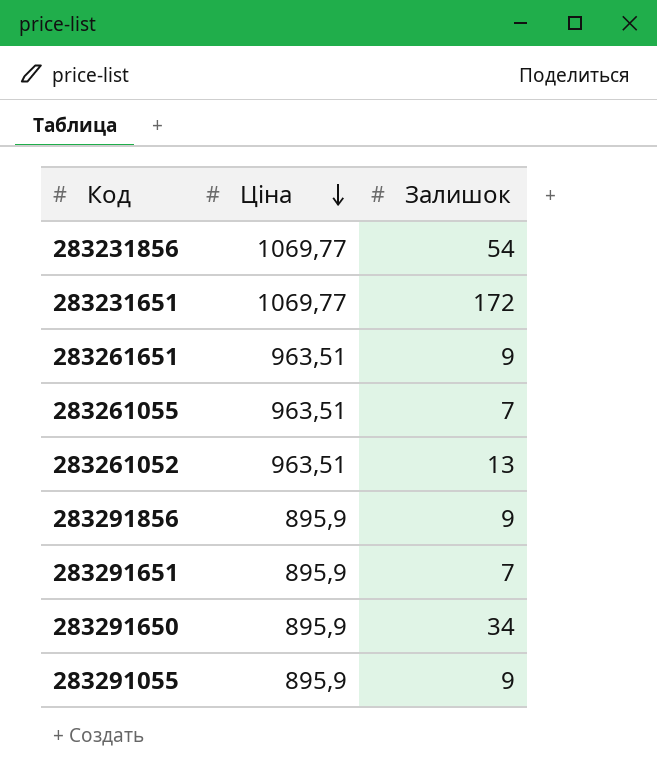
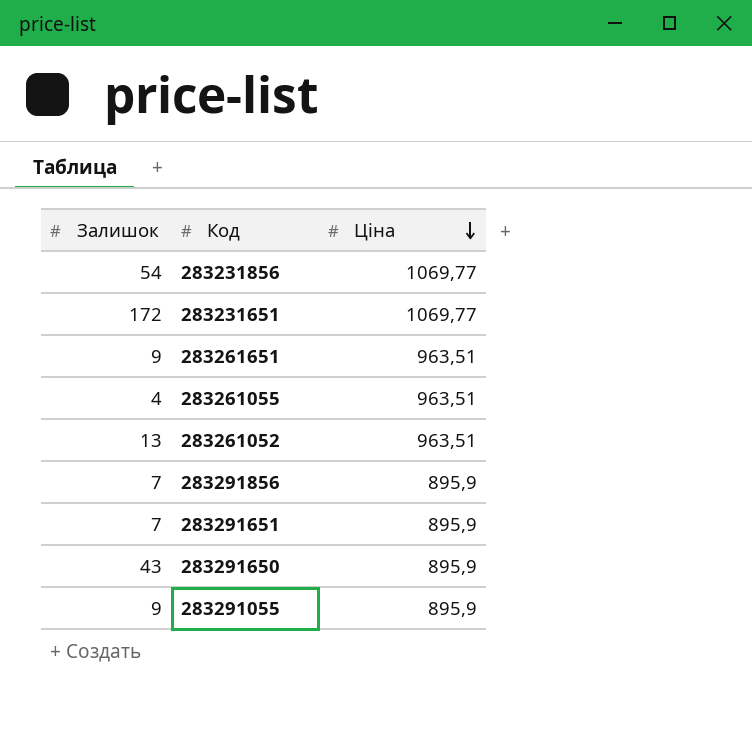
column Залишок | position: 3 -> 1
283261055 | Залишок: 7 -> 4
283291856 | Залишок: 9 -> 7
283291650 | Залишок: 34 -> 43

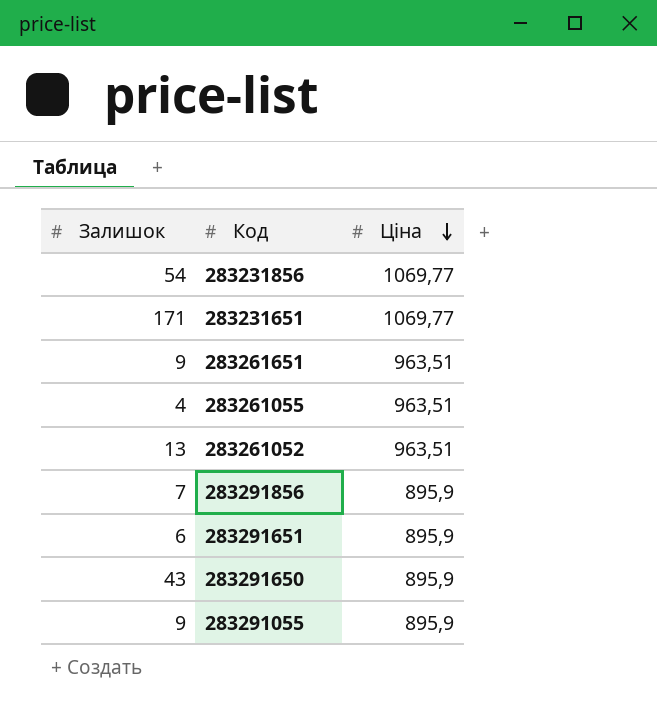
283231651 | Залишок: 172 -> 171
283291651 | Залишок: 7 -> 6

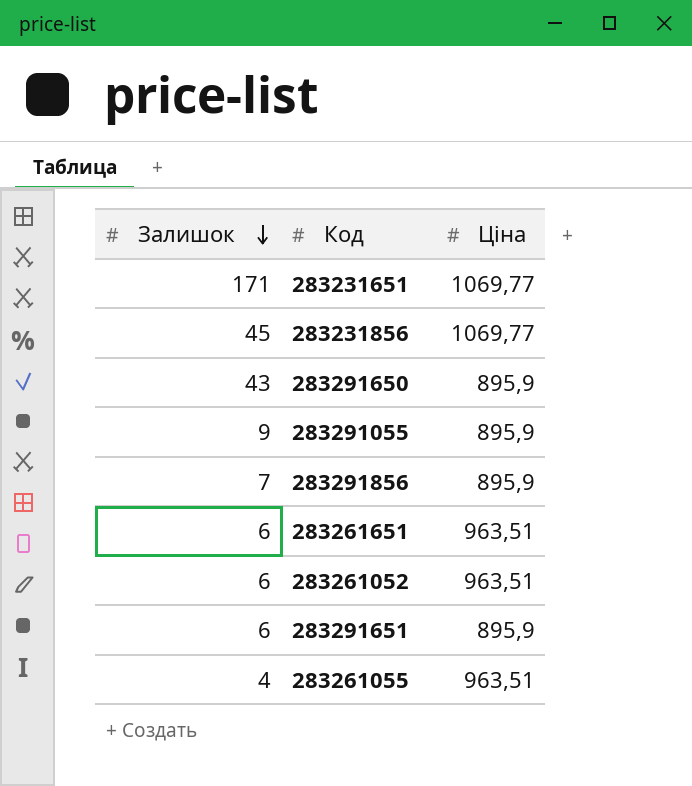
row order: Ціна descending -> Залишок descending
283231856 | Залишок: 54 -> 45
283261651 | Залишок: 9 -> 6
283261052 | Залишок: 13 -> 6

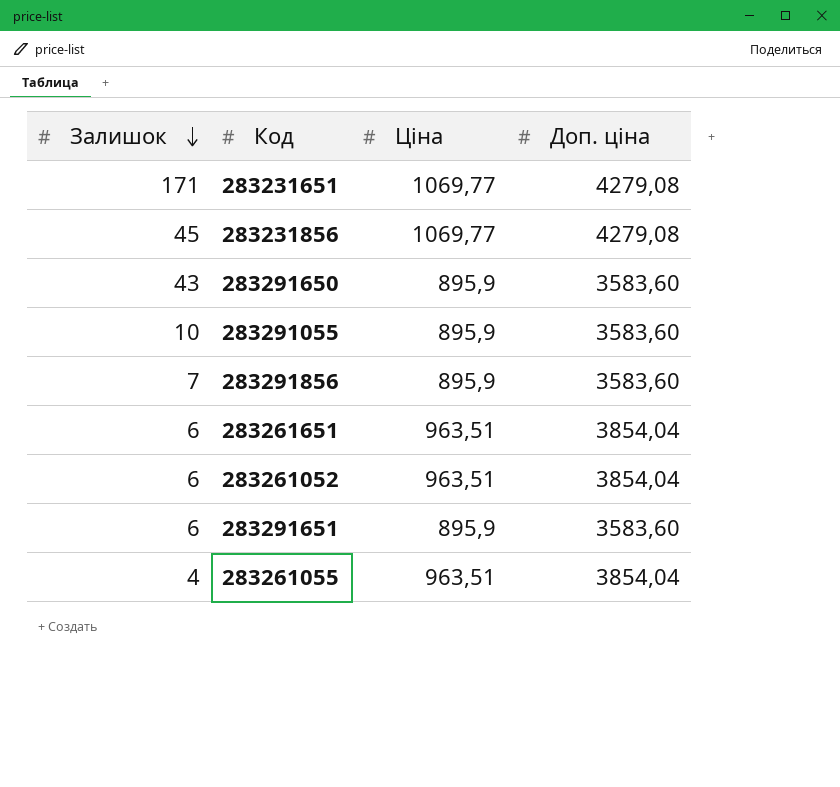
column Доп. ціна | position: none -> 4
283291055 | Залишок: 9 -> 10

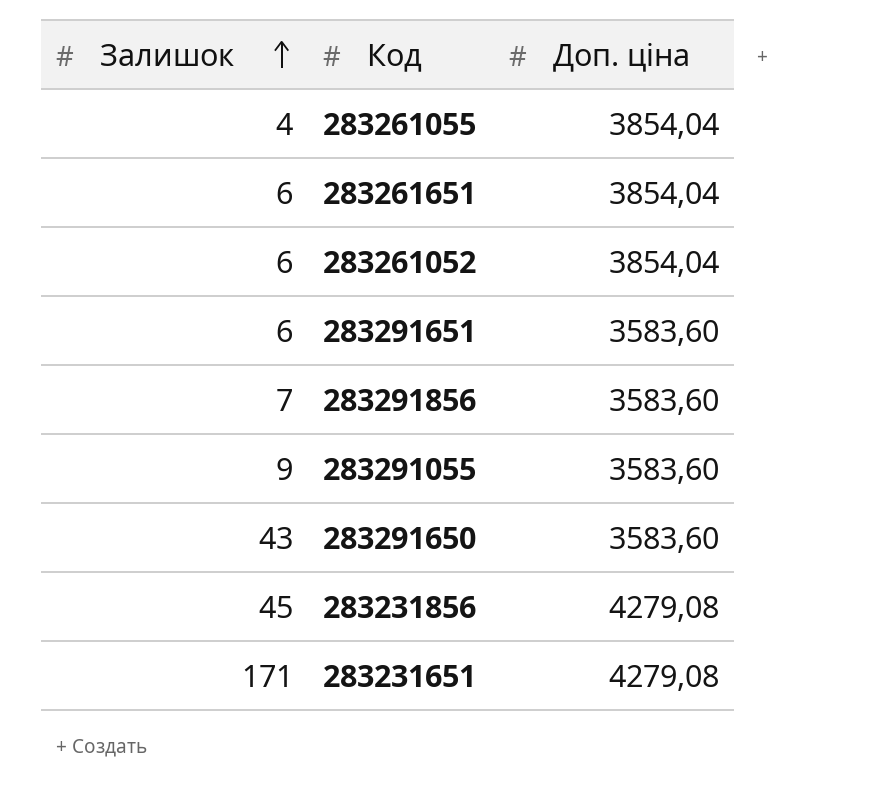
row order: Залишок descending -> Залишок ascending
column Ціна | position: 3 -> none
283291055 | Залишок: 10 -> 9

